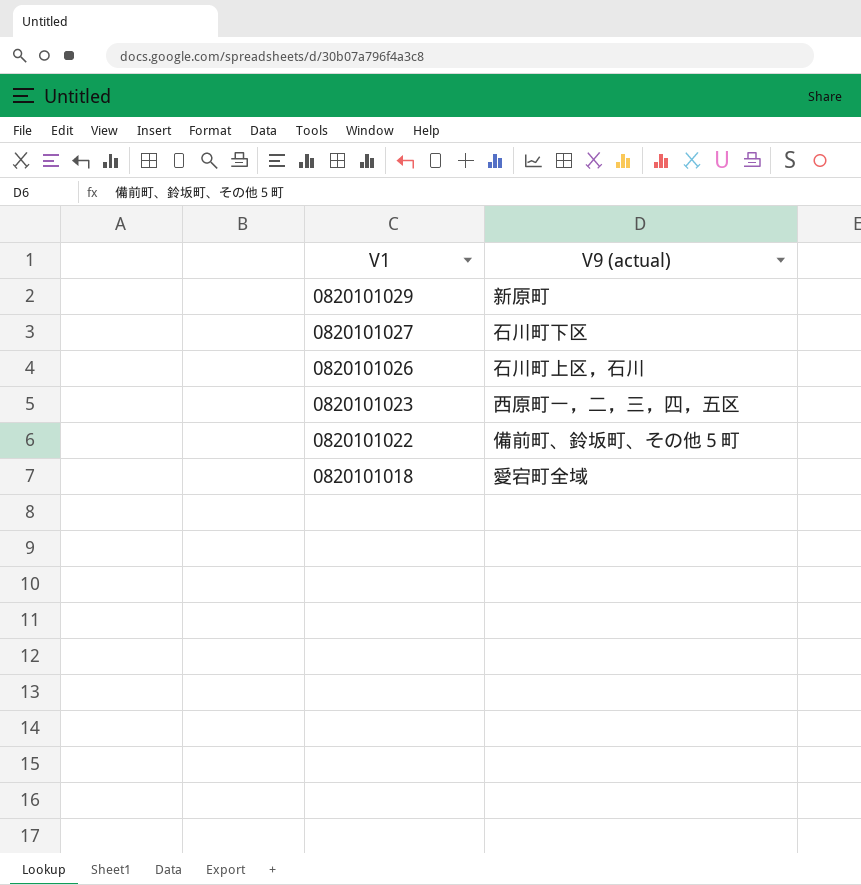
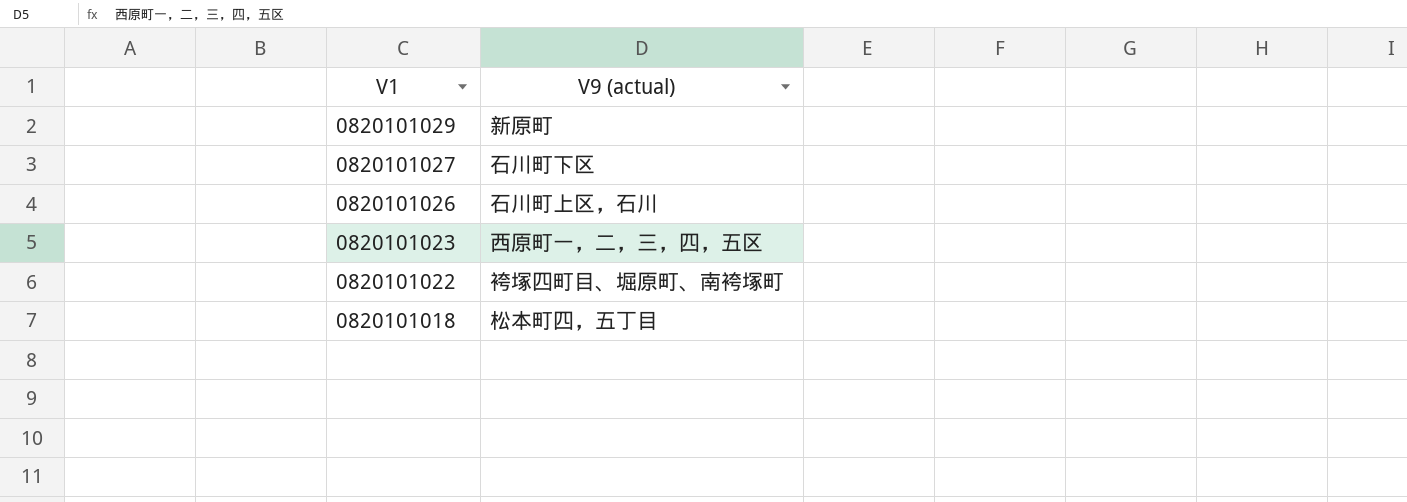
0820101022 | V9 (actual): 備前町、鈴坂町、その他５町 -> 袴塚四町目、堀原町、南袴塚町
0820101018 | V9 (actual): 愛宕町全域 -> 松本町四，五丁目

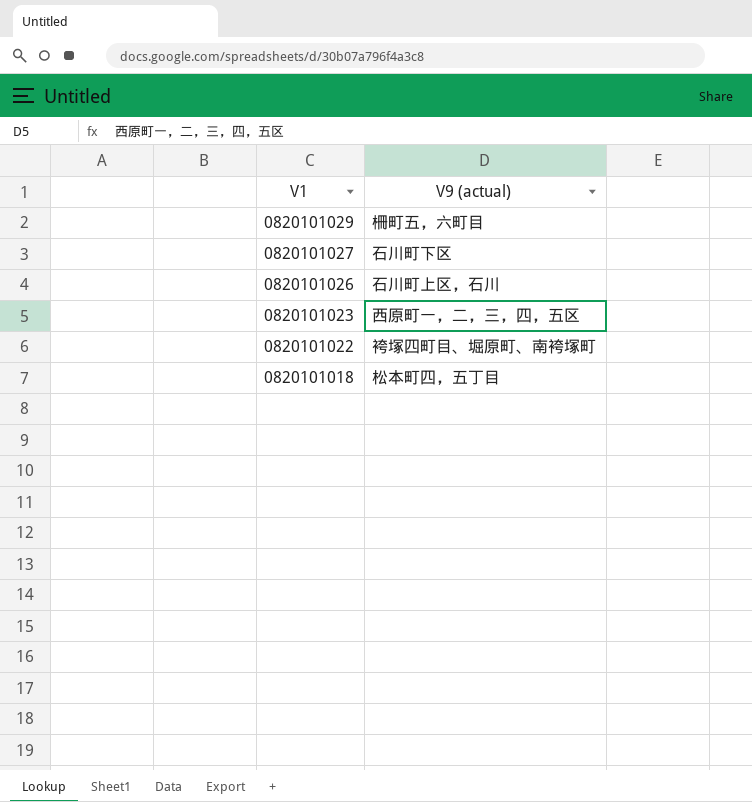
0820101029 | V9 (actual): 新原町 -> 柵町五，六町目

